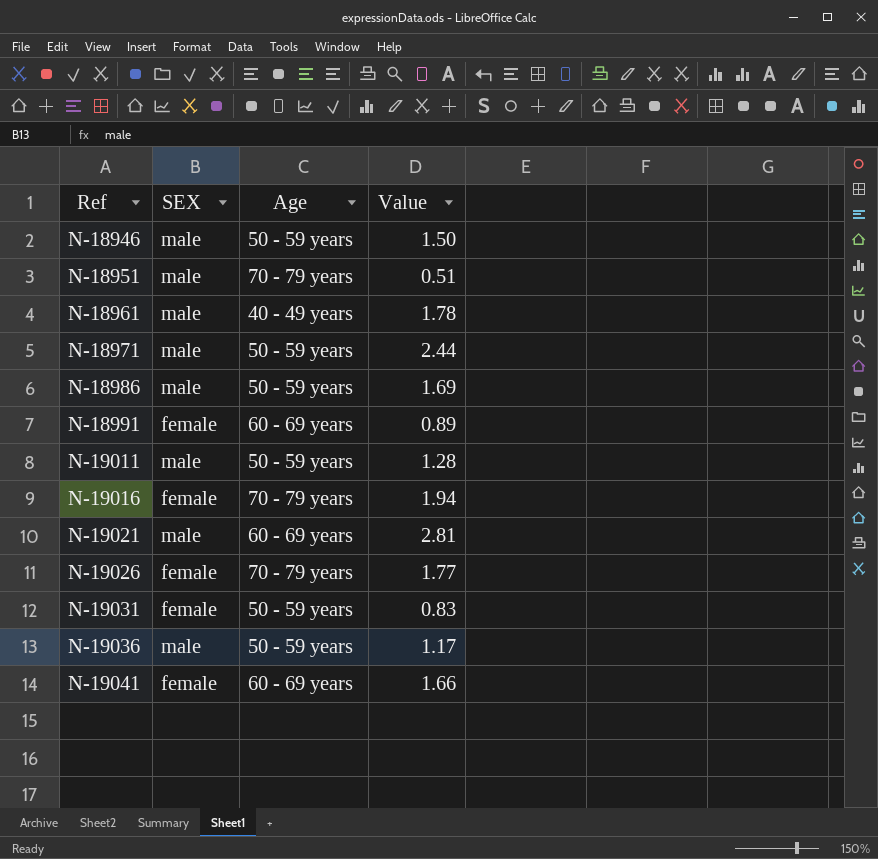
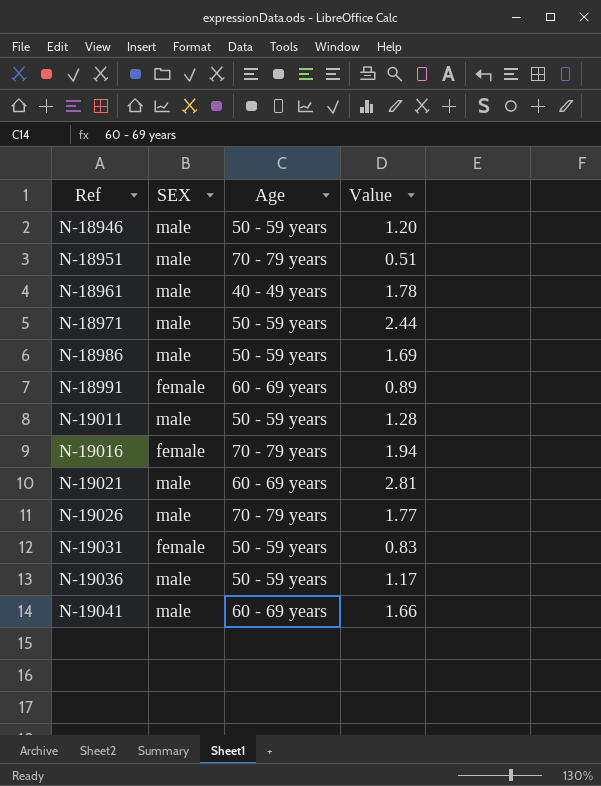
N-18946 | Value: 1.50 -> 1.20
N-19026 | SEX: female -> male
N-19041 | SEX: female -> male

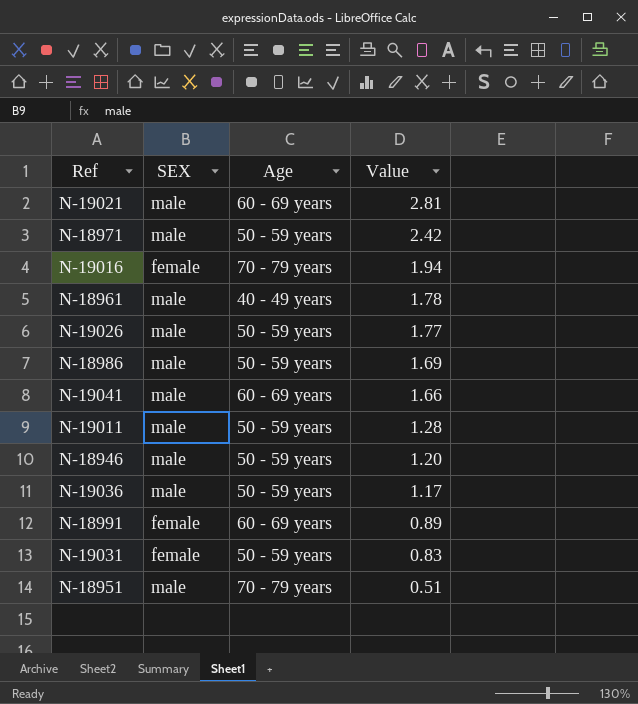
row order: Ref ascending -> Value descending
N-18971 | Value: 2.44 -> 2.42
N-19026 | Age: 70 - 79 years -> 50 - 59 years

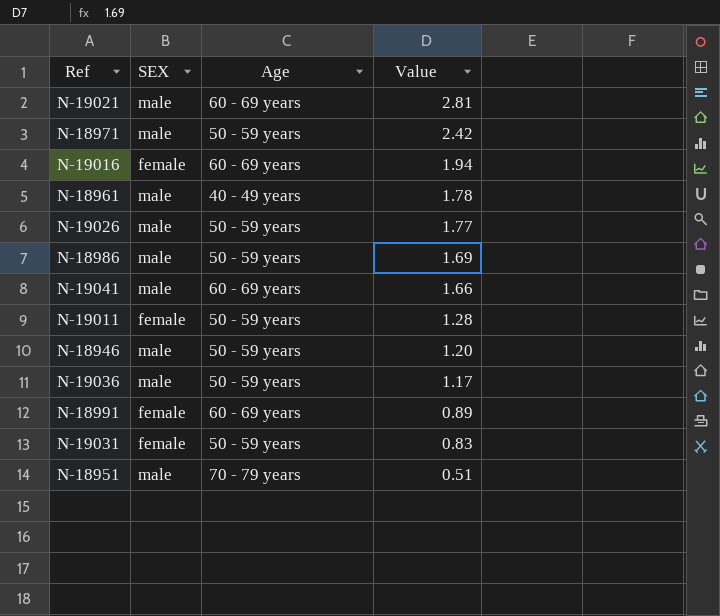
N-19016 | Age: 70 - 79 years -> 60 - 69 years
N-19011 | SEX: male -> female

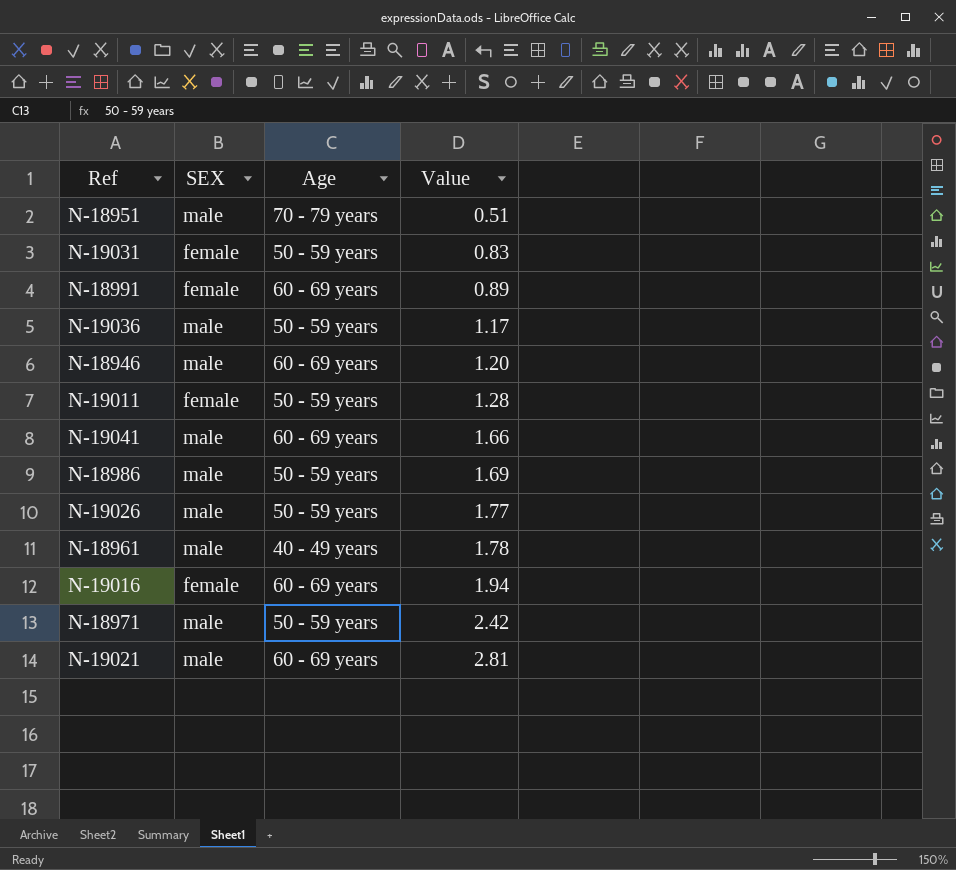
row order: Value descending -> Value ascending
N-18946 | Age: 50 - 59 years -> 60 - 69 years

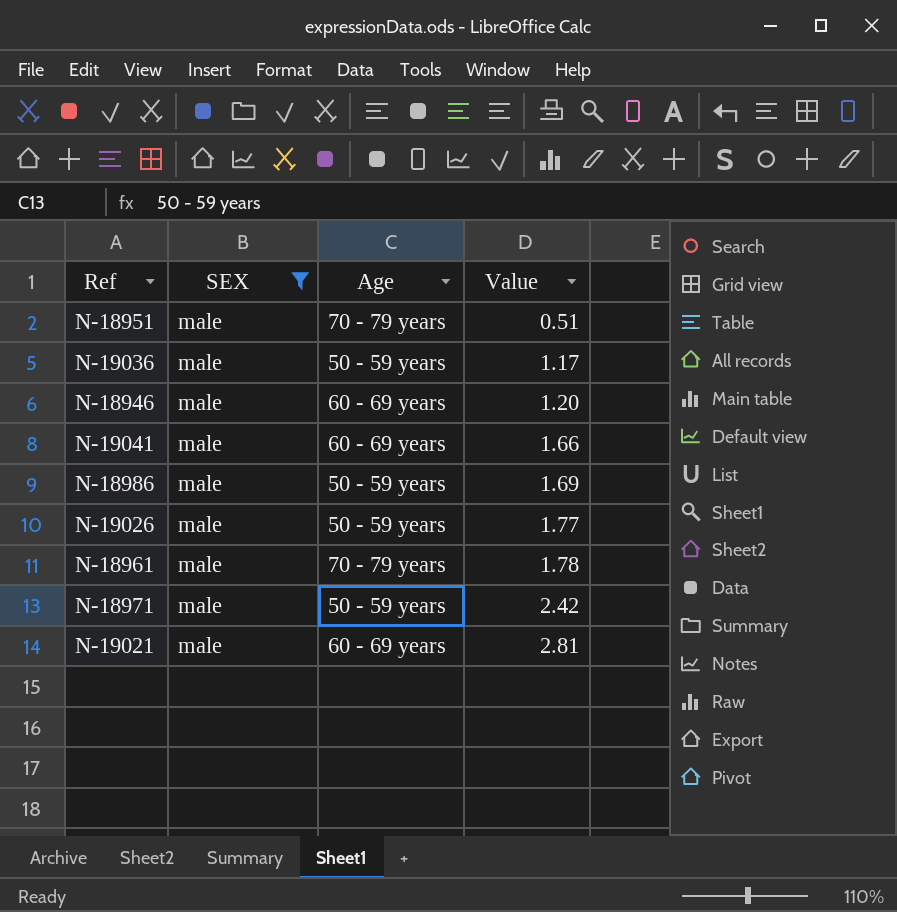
filter: none -> SEX = male
N-18961 | Age: 40 - 49 years -> 70 - 79 years

